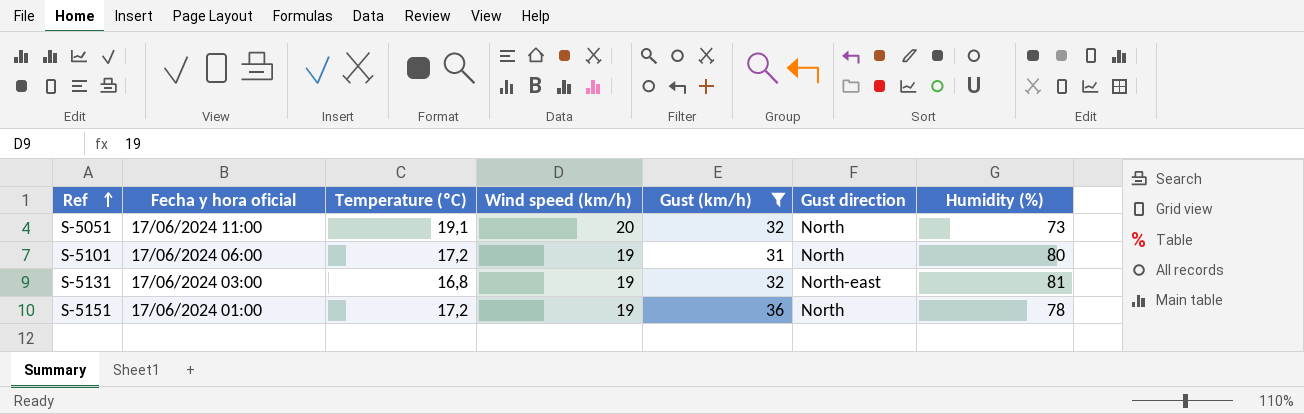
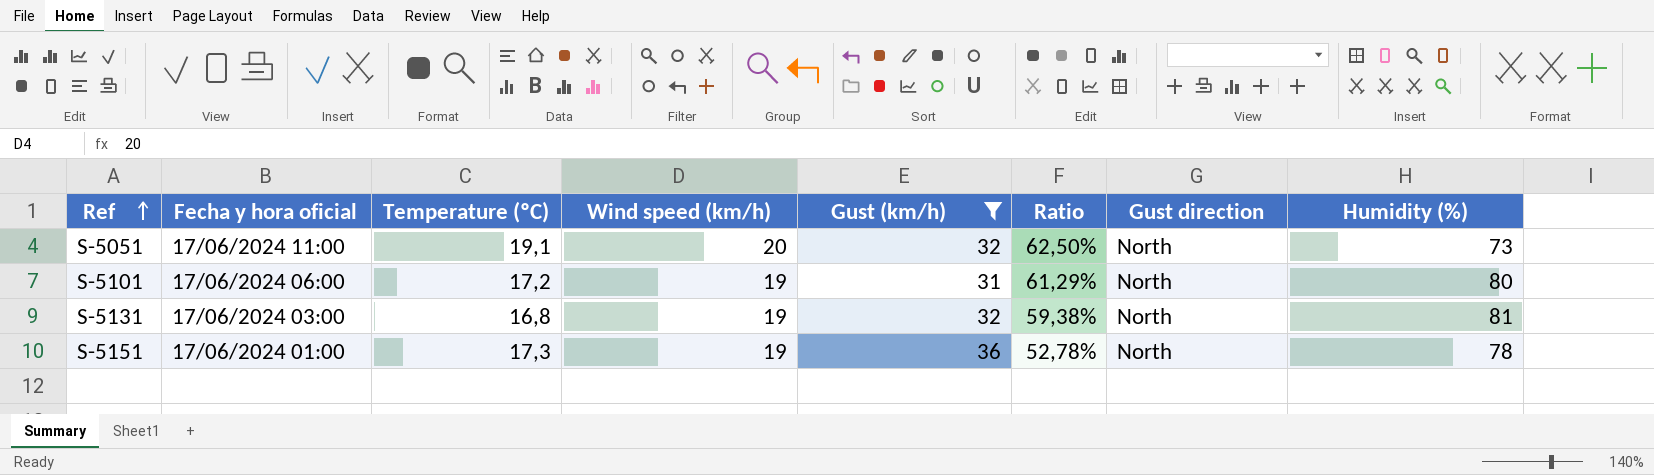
column Ratio | formula: none -> [Wind speed (km/h)] / [Gust (km/h)]
S-5131 | Gust direction: North-east -> North
S-5151 | Temperature (ºC): 17,2 -> 17,3

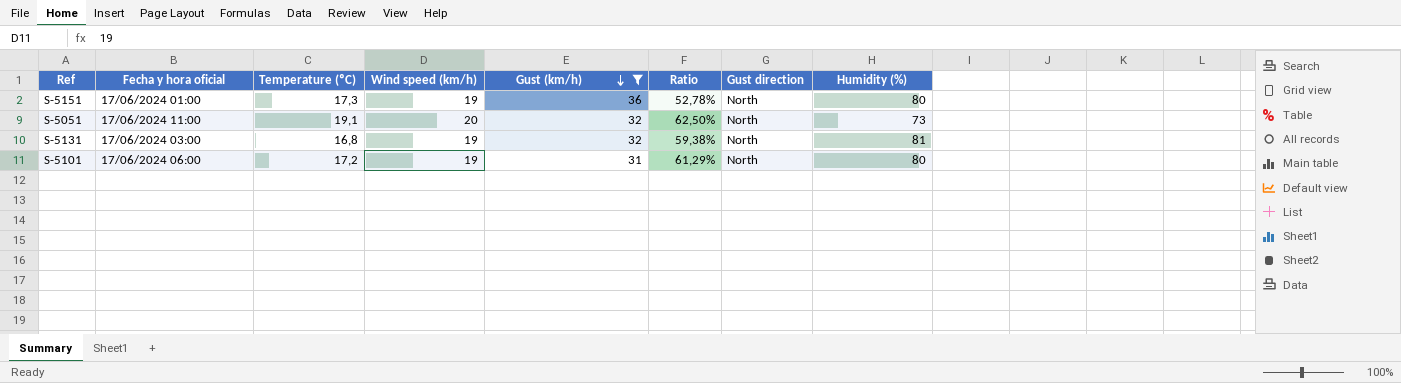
row order: Ref ascending -> Gust (km/h) descending
S-5151 | Humidity (%): 78 -> 80

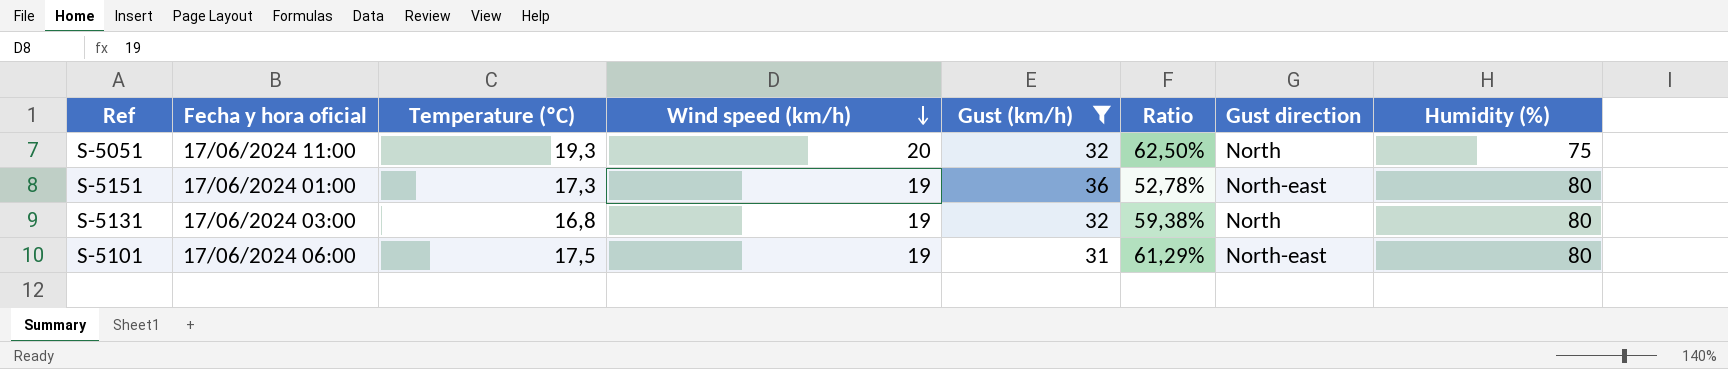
row order: Gust (km/h) descending -> Wind speed (km/h) descending
S-5051 | Temperature (ºC): 19,1 -> 19,3
S-5051 | Humidity (%): 73 -> 75
S-5151 | Gust direction: North -> North-east
S-5131 | Humidity (%): 81 -> 80
S-5101 | Temperature (ºC): 17,2 -> 17,5
S-5101 | Gust direction: North -> North-east

